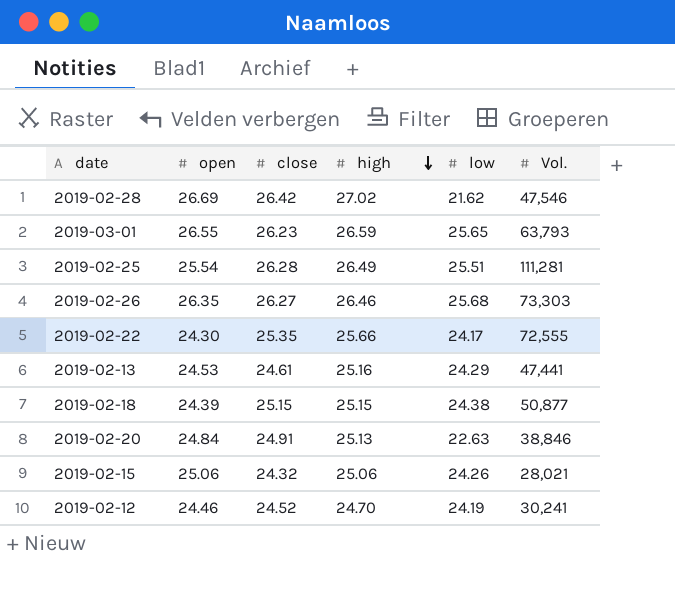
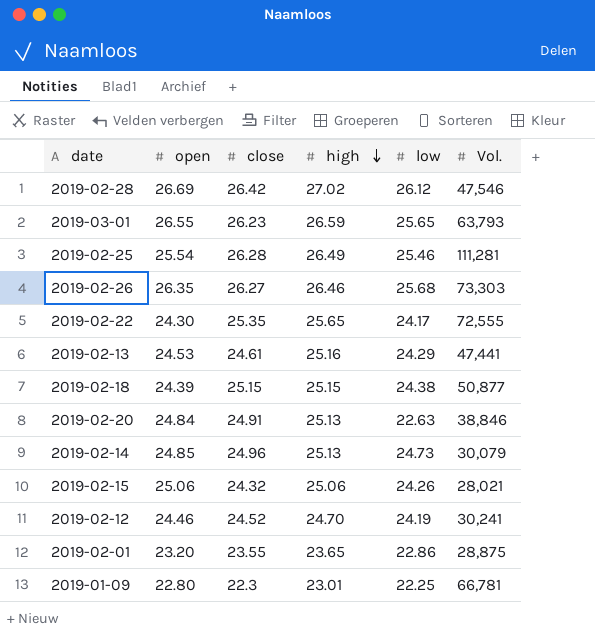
2019-02-28 | low: 21.62 -> 26.12
2019-02-25 | low: 25.51 -> 25.46
2019-02-22 | high: 25.66 -> 25.65
row 2019-02-14: none -> 24.85 | 24.96 | 25.13 | 24.73 | 30,079
row 2019-02-01: none -> 23.20 | 23.55 | 23.65 | 22.86 | 28,875
row 2019-01-09: none -> 22.80 | 22.3 | 23.01 | 22.25 | 66,781

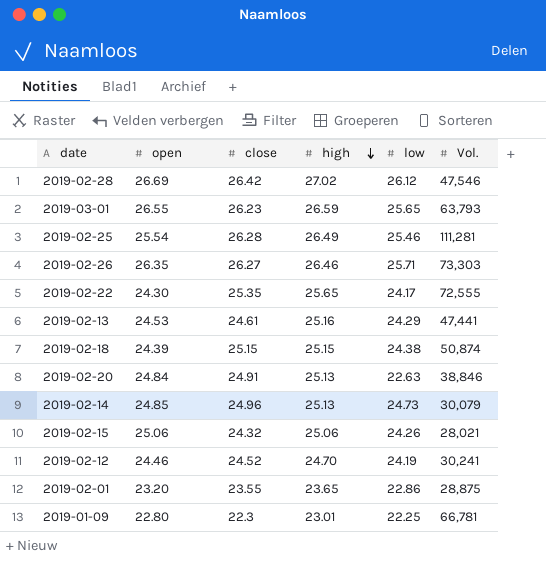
2019-02-26 | low: 25.68 -> 25.71
2019-02-18 | Vol.: 50,877 -> 50,874

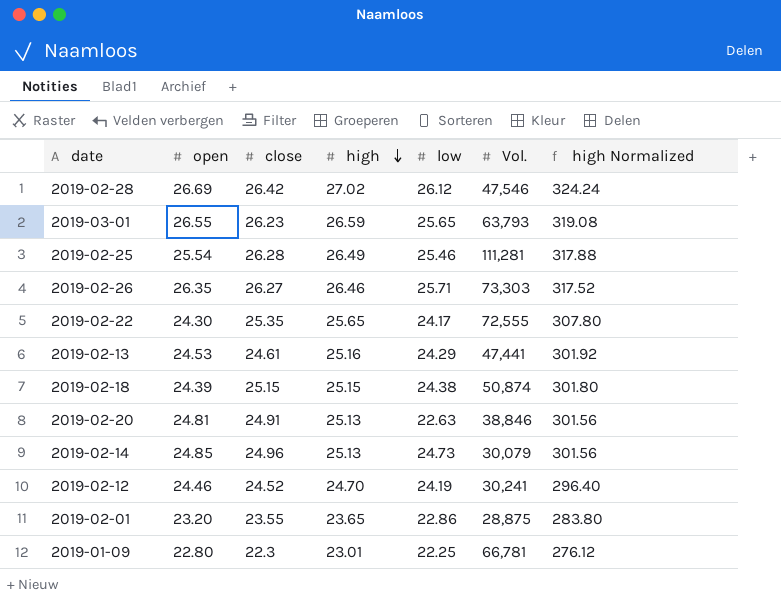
column high Normalized | formula: none -> [high] * 12
row 2019-02-15: 25.06 | 24.32 | 25.06 | 24.26 | 28,021 -> none
2019-02-20 | open: 24.84 -> 24.81

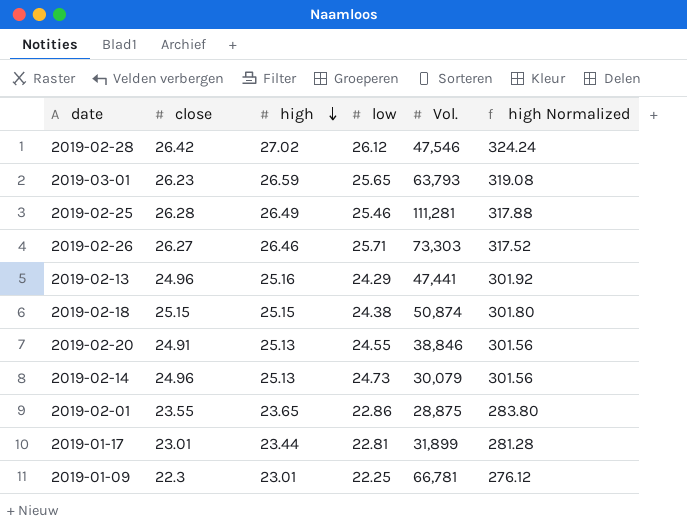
column open | position: 2 -> none
row 2019-02-22: 24.30 | 25.35 | 25.65 | 24.17 | 72,555 | 307.80 -> none
row 2019-02-12: 24.46 | 24.52 | 24.70 | 24.19 | 30,241 | 296.40 -> none
2019-02-13 | close: 24.61 -> 24.96
2019-02-20 | low: 22.63 -> 24.55
row 2019-01-17: none -> 23.01 | 23.44 | 22.81 | 31,899 | 281.28

